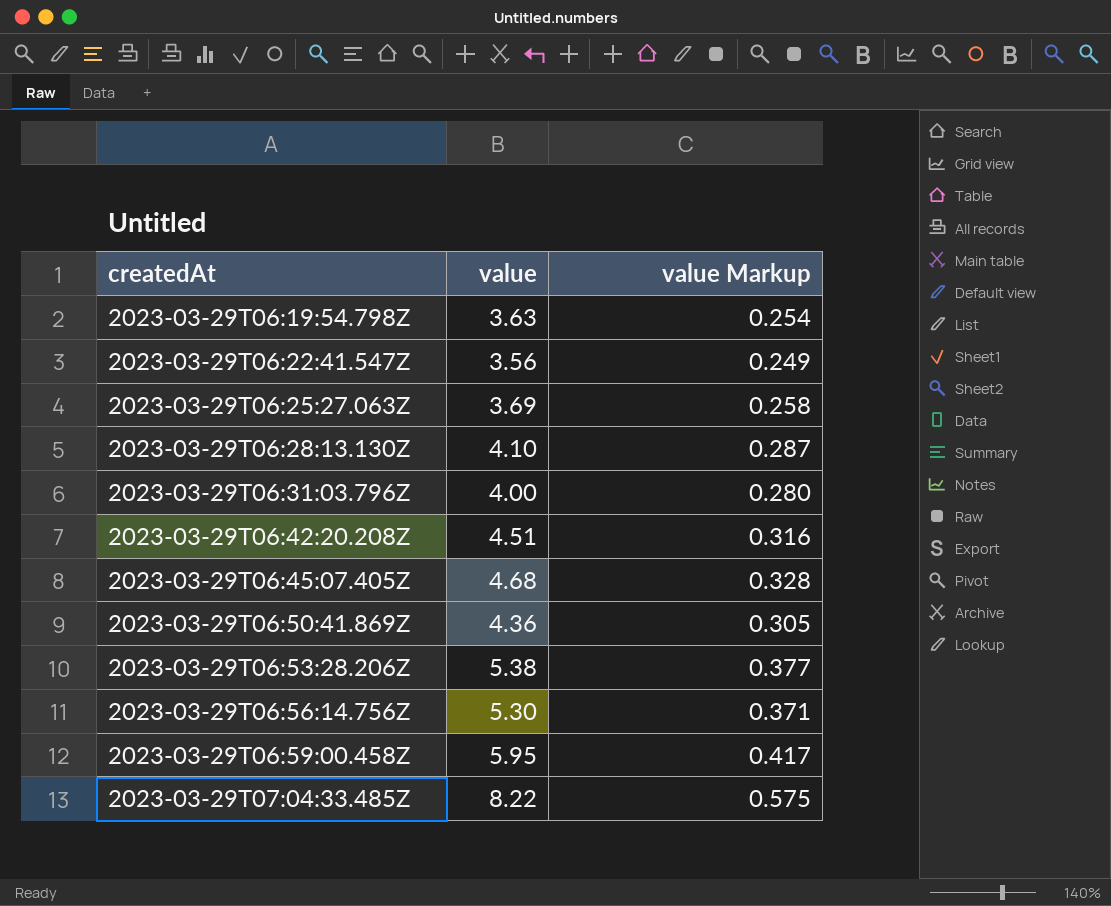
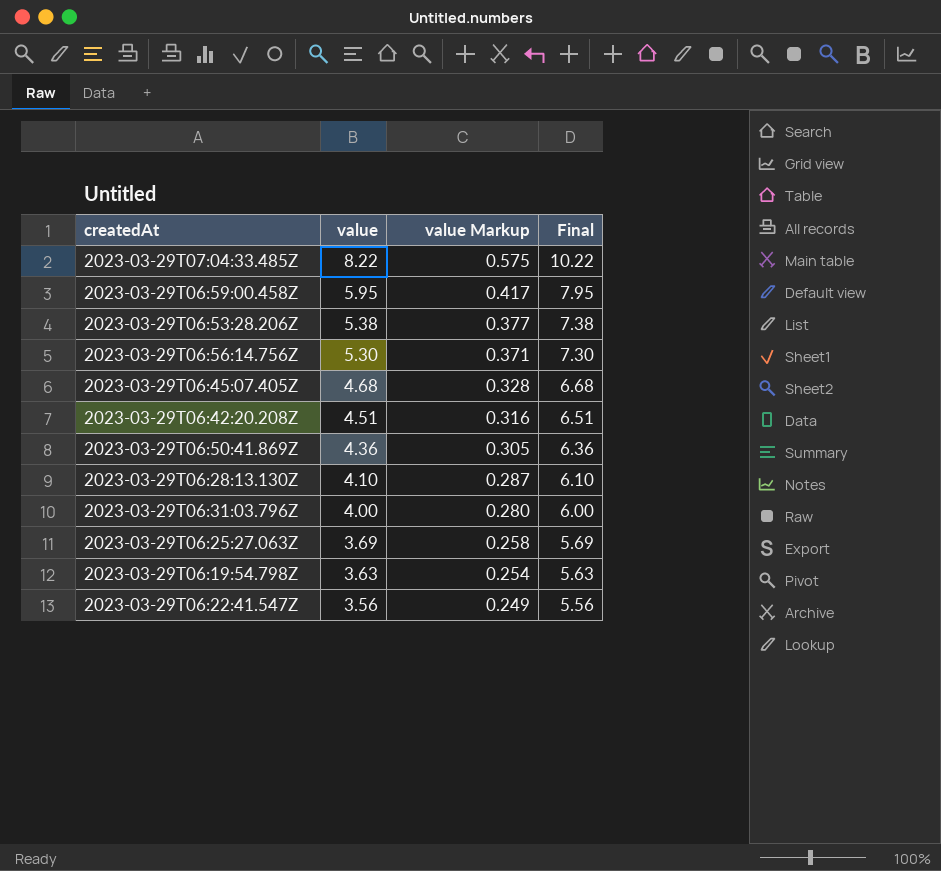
row order: createdAt ascending -> value descending
column Final | formula: none -> [value] + 2

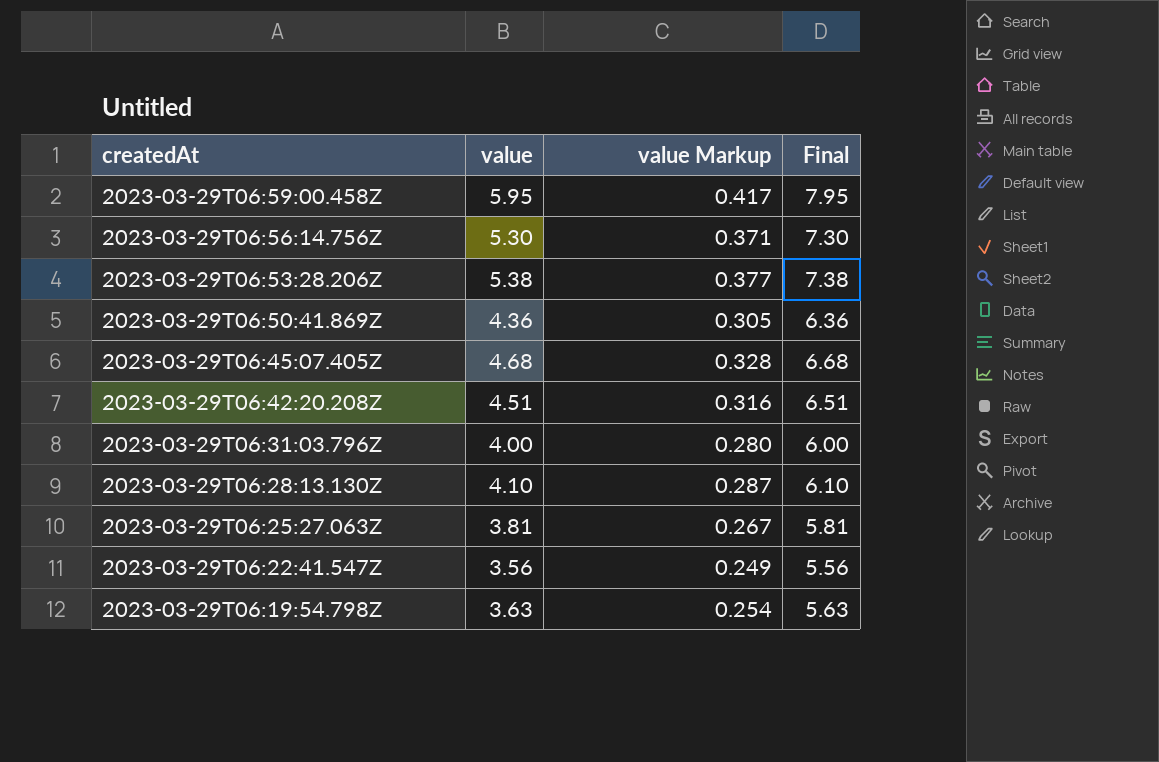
row order: value descending -> createdAt descending
row 2023-03-29T07:04:33.485Z: 8.22 | 0.575 | 10.22 -> none
2023-03-29T06:25:27.063Z | value: 3.69 -> 3.81
2023-03-29T06:25:27.063Z | value Markup: 0.258 -> 0.267
2023-03-29T06:25:27.063Z | Final: 5.69 -> 5.81

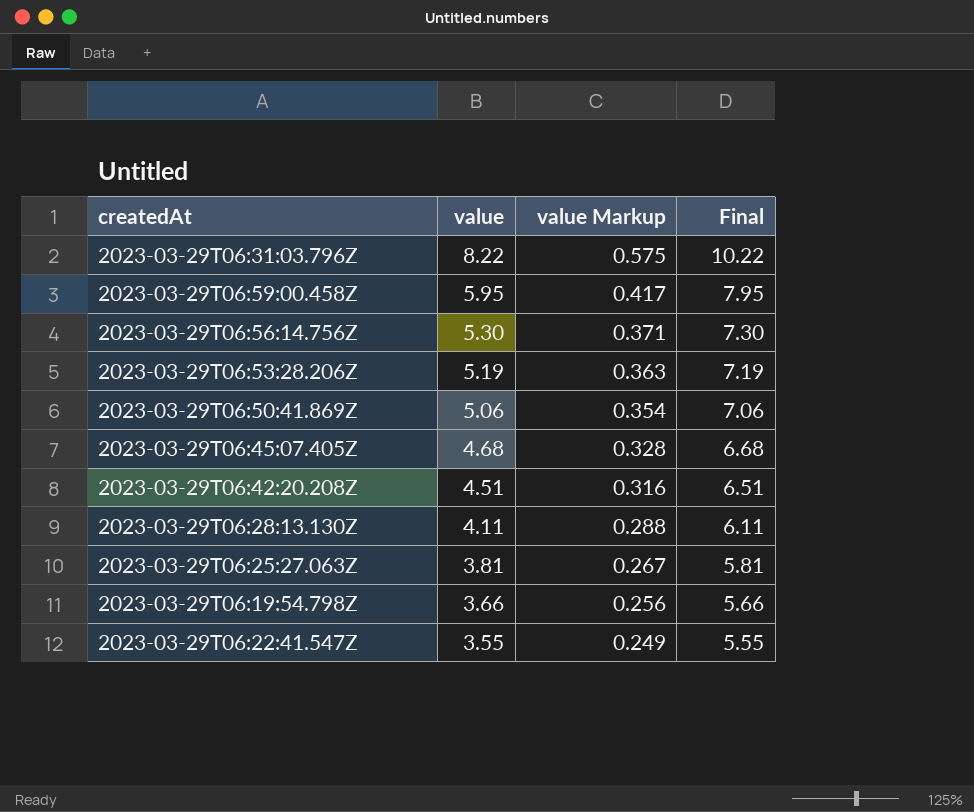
row order: createdAt descending -> value descending
2023-03-29T06:31:03.796Z | value: 4.00 -> 8.22
2023-03-29T06:31:03.796Z | value Markup: 0.280 -> 0.575
2023-03-29T06:31:03.796Z | Final: 6.00 -> 10.22
2023-03-29T06:53:28.206Z | value: 5.38 -> 5.19
2023-03-29T06:53:28.206Z | value Markup: 0.377 -> 0.363
2023-03-29T06:53:28.206Z | Final: 7.38 -> 7.19
2023-03-29T06:50:41.869Z | value: 4.36 -> 5.06
2023-03-29T06:50:41.869Z | value Markup: 0.305 -> 0.354
2023-03-29T06:50:41.869Z | Final: 6.36 -> 7.06
2023-03-29T06:28:13.130Z | value: 4.10 -> 4.11
2023-03-29T06:28:13.130Z | value Markup: 0.287 -> 0.288
2023-03-29T06:28:13.130Z | Final: 6.10 -> 6.11
2023-03-29T06:19:54.798Z | value: 3.63 -> 3.66
2023-03-29T06:19:54.798Z | value Markup: 0.254 -> 0.256
2023-03-29T06:19:54.798Z | Final: 5.63 -> 5.66
2023-03-29T06:22:41.547Z | value: 3.56 -> 3.55
2023-03-29T06:22:41.547Z | Final: 5.56 -> 5.55

